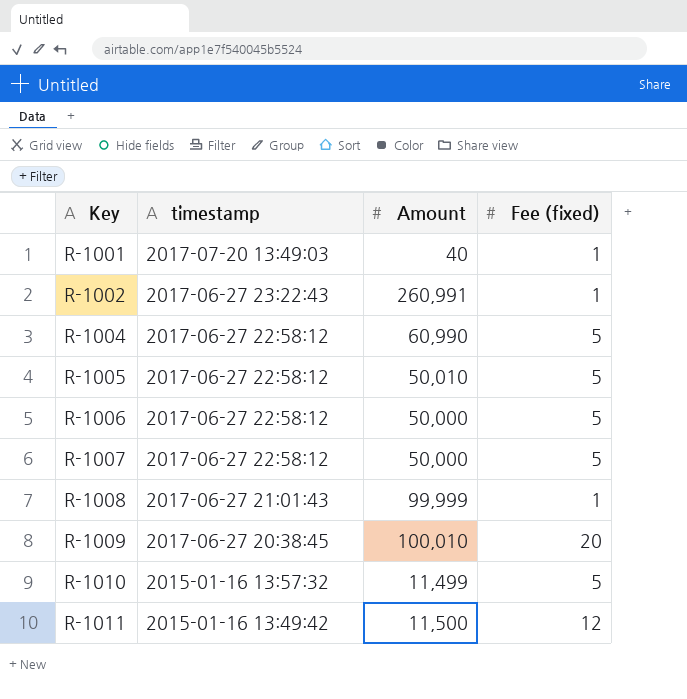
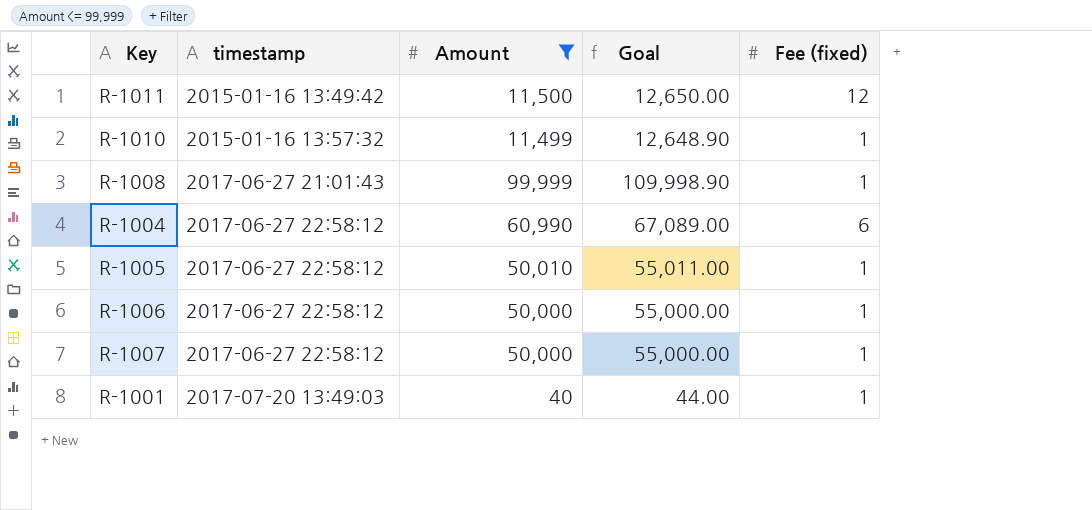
filter: none -> Amount <= 99,999
row order: Key ascending -> timestamp ascending
column Goal | formula: none -> [Amount] * 1.1
R-1010 | Fee (fixed): 5 -> 1
R-1004 | Fee (fixed): 5 -> 6
R-1005 | Fee (fixed): 5 -> 1
R-1006 | Fee (fixed): 5 -> 1
R-1007 | Fee (fixed): 5 -> 1

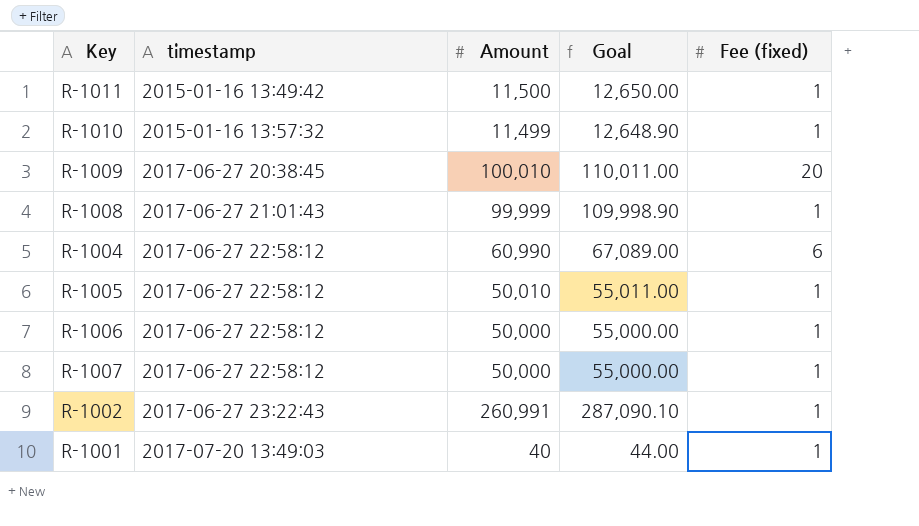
filter: Amount <= 99,999 -> none
R-1011 | Fee (fixed): 12 -> 1

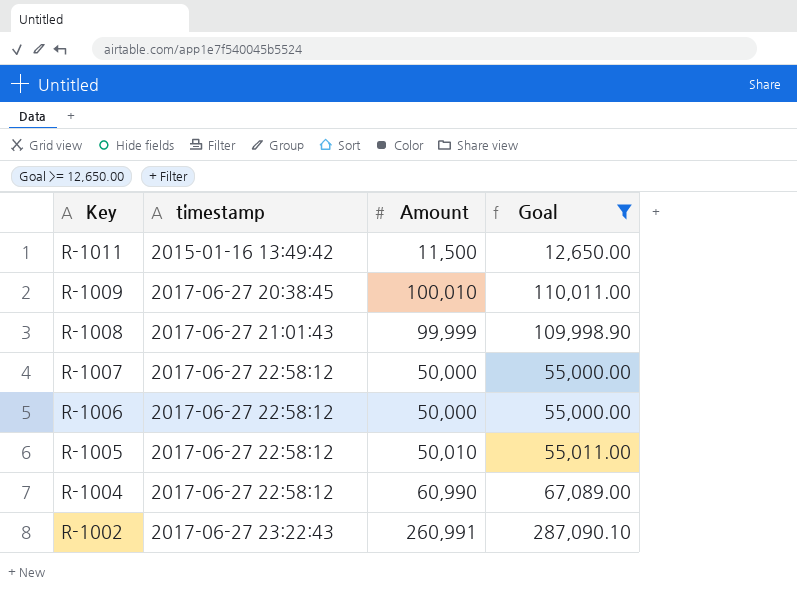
filter: none -> Goal >= 12,650.00
row order: timestamp ascending -> Key descending
column Fee (fixed) | position: 5 -> none

